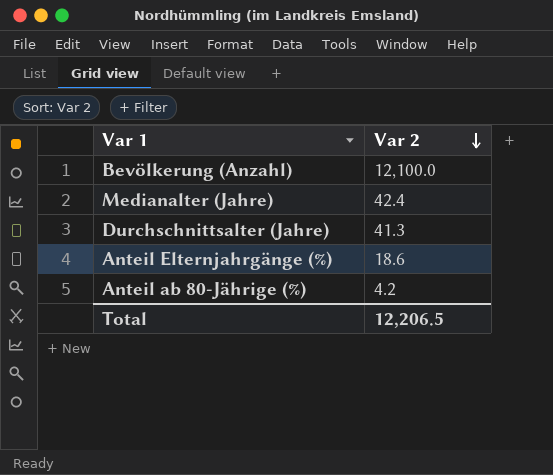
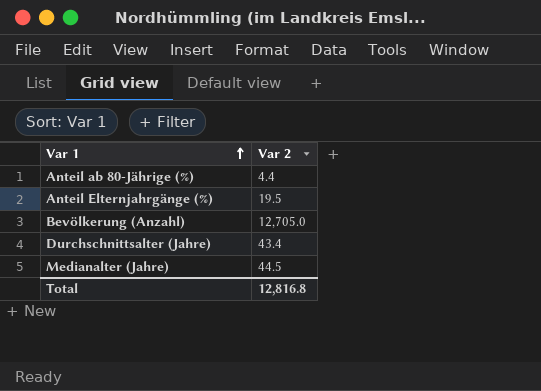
row order: Var 2 descending -> Var 1 ascending
Anteil ab 80-Jährige (%) | Var 2: 4.2 -> 4.4
Anteil Elternjahrgänge (%) | Var 2: 18.6 -> 19.5
Bevölkerung (Anzahl) | Var 2: 12,100.0 -> 12,705.0
Durchschnittsalter (Jahre) | Var 2: 41.3 -> 43.4
Medianalter (Jahre) | Var 2: 42.4 -> 44.5
Total | Var 2: 12,206.5 -> 12,816.8

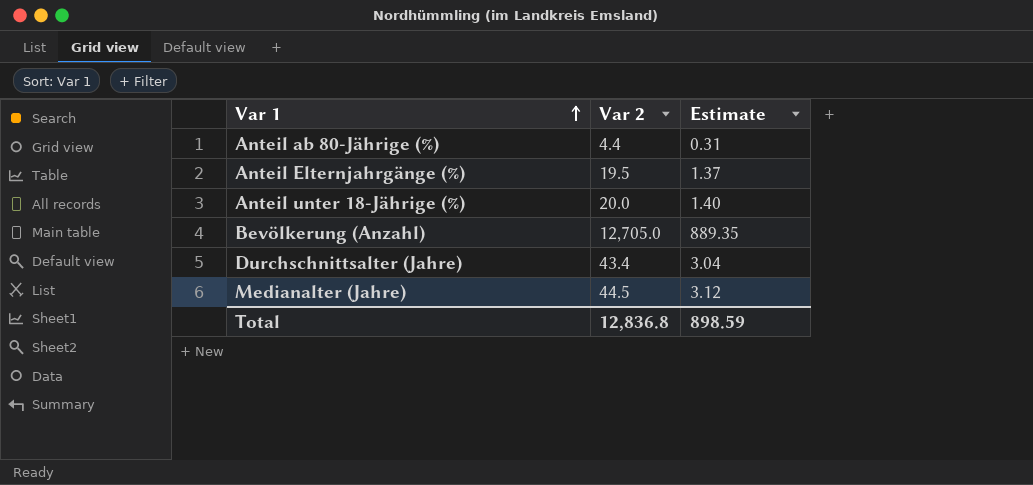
column Estimate | formula: none -> [Var 2] * 0.07
row Anteil unter 18-Jährige (%): none -> 20.0 | 1.40
Total | Var 2: 12,816.8 -> 12,836.8

